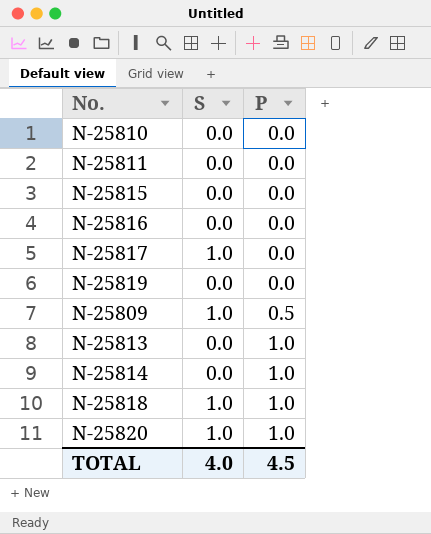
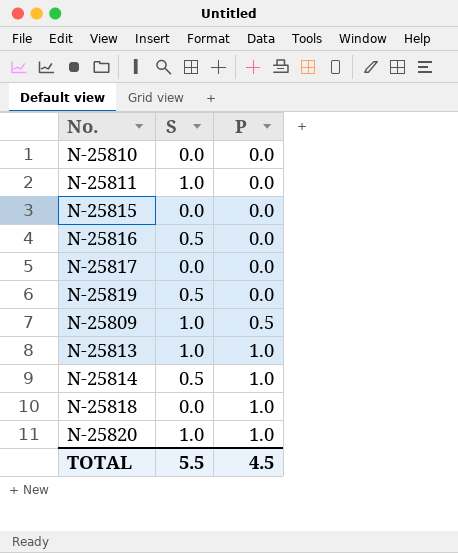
N-25811 | S: 0.0 -> 1.0
N-25816 | S: 0.0 -> 0.5
N-25817 | S: 1.0 -> 0.0
N-25819 | S: 0.0 -> 0.5
N-25813 | S: 0.0 -> 1.0
N-25814 | S: 0.0 -> 0.5
N-25818 | S: 1.0 -> 0.0
TOTAL | S: 4.0 -> 5.5

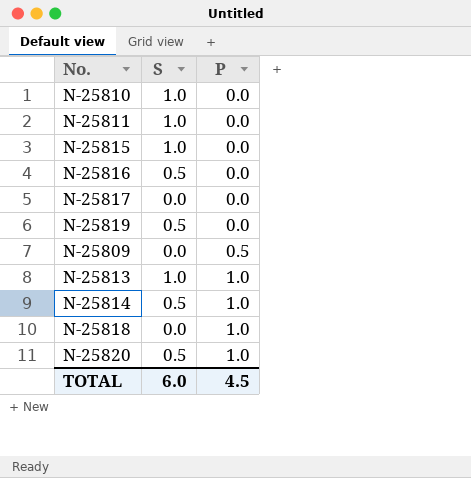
N-25810 | S: 0.0 -> 1.0
N-25815 | S: 0.0 -> 1.0
N-25809 | S: 1.0 -> 0.0
N-25820 | S: 1.0 -> 0.5
TOTAL | S: 5.5 -> 6.0

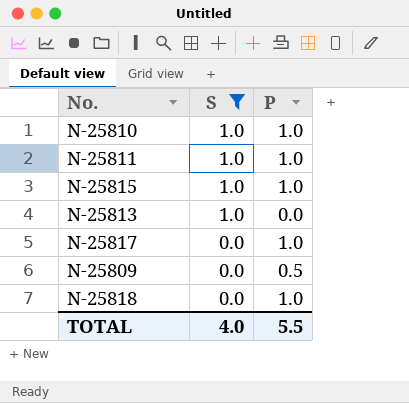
filter: none -> S != 0.5
row order: P ascending -> S descending
N-25810 | P: 0.0 -> 1.0
N-25811 | P: 0.0 -> 1.0
N-25815 | P: 0.0 -> 1.0
N-25813 | P: 1.0 -> 0.0
N-25817 | P: 0.0 -> 1.0
TOTAL | S: 6.0 -> 4.0
TOTAL | P: 4.5 -> 5.5

